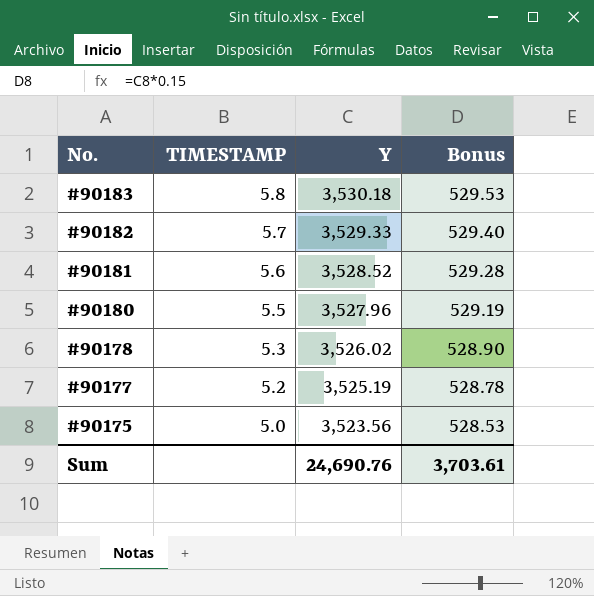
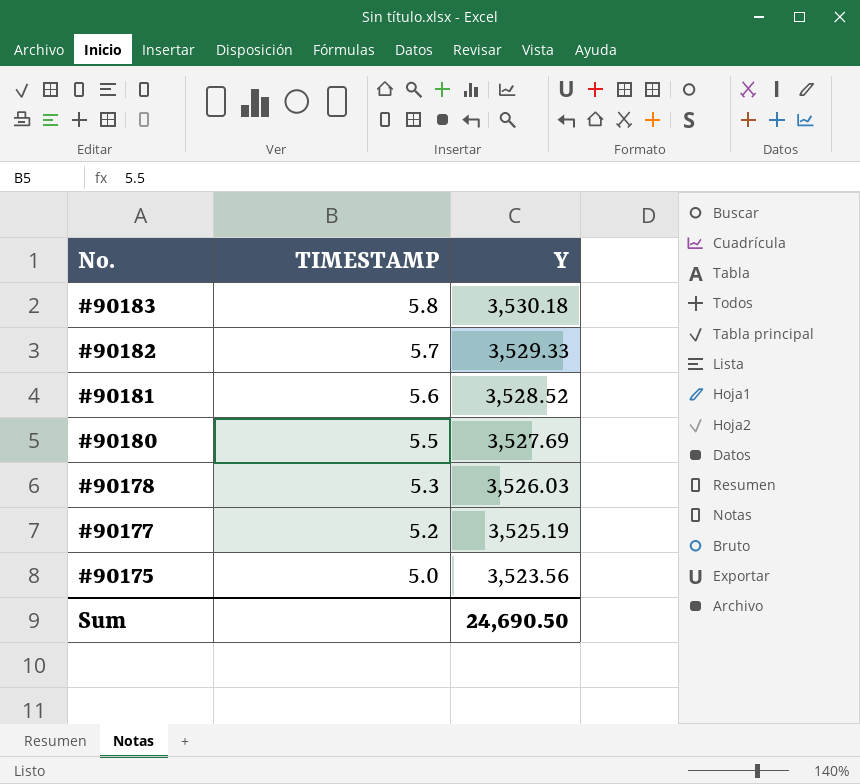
column Bonus | formula: [Y] * 0.15 -> none
#90180 | Y: 3,527.96 -> 3,527.69
#90178 | Y: 3,526.02 -> 3,526.03
Sum | Y: 24,690.76 -> 24,690.50

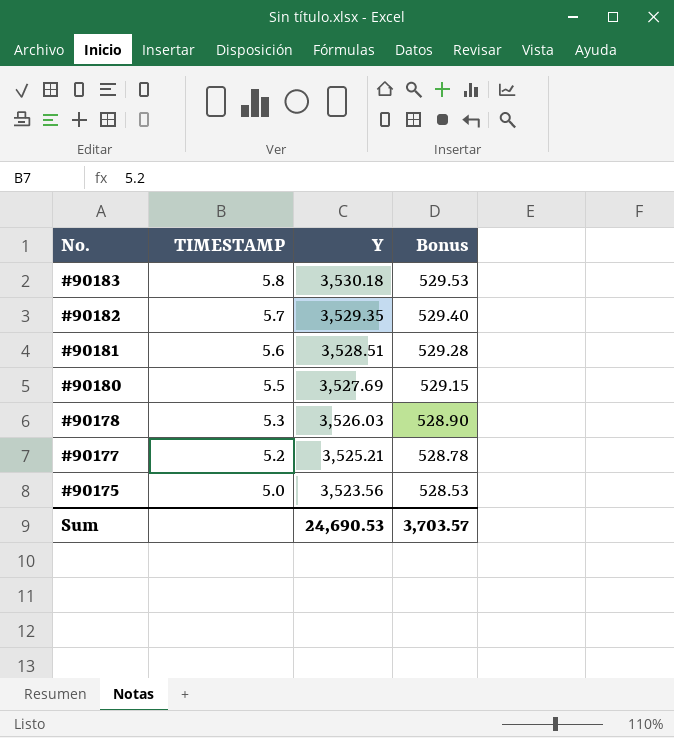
column Bonus | formula: none -> [Y] * 0.15
#90182 | Y: 3,529.33 -> 3,529.35
#90181 | Y: 3,528.52 -> 3,528.51
#90177 | Y: 3,525.19 -> 3,525.21
Sum | Y: 24,690.50 -> 24,690.53

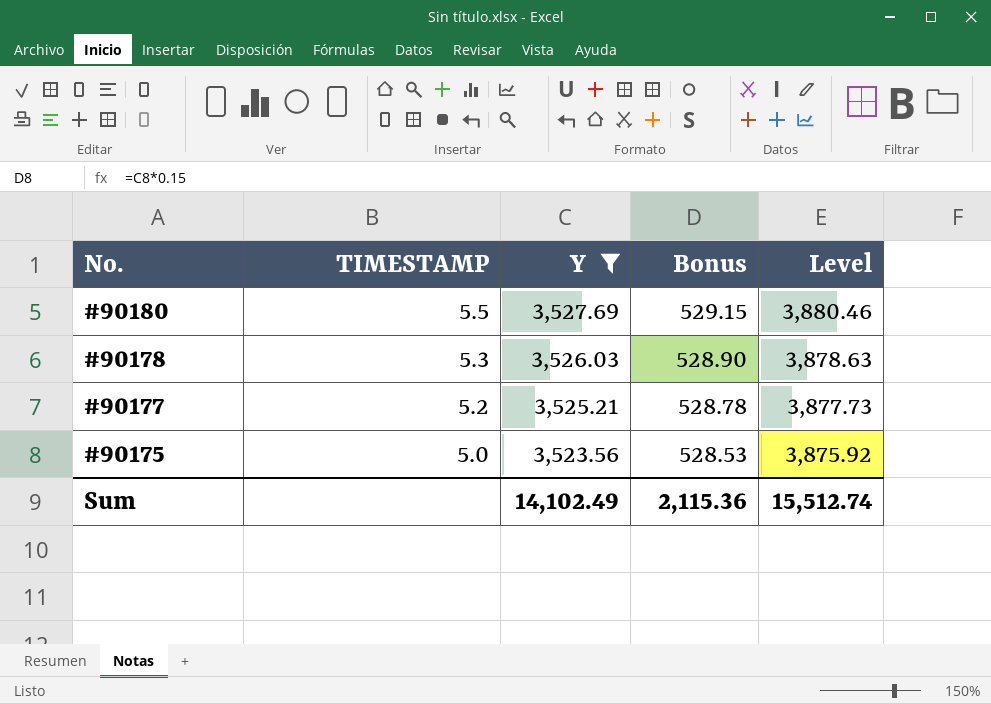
filter: none -> Y <= 3,527.69
column Level | formula: none -> [Y] * 1.1
Sum | Y: 24,690.53 -> 14,102.49
Sum | Bonus: 3,703.57 -> 2,115.36

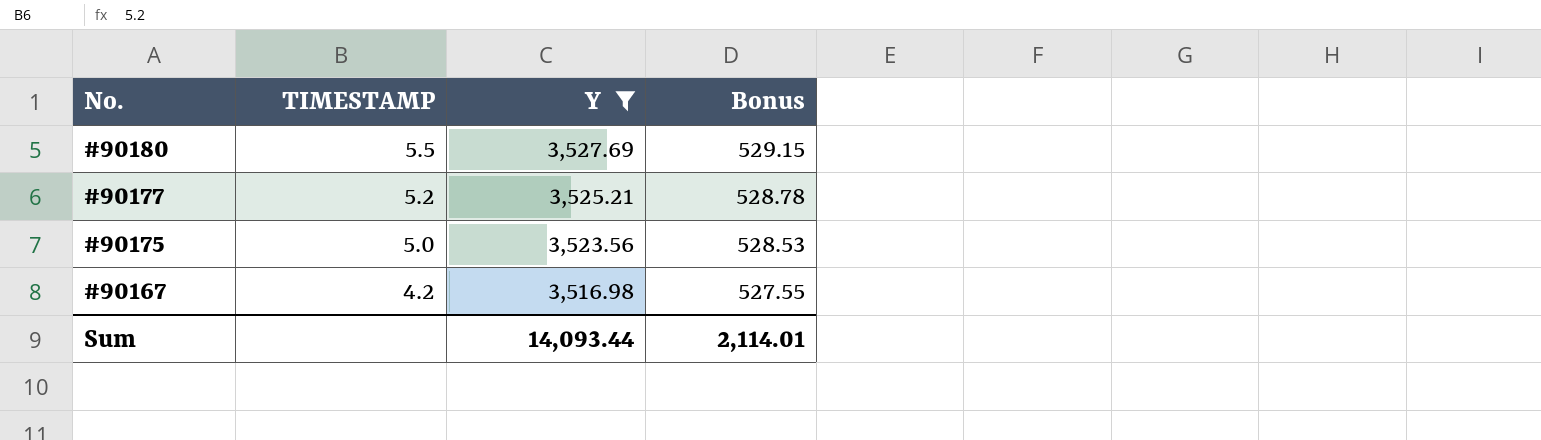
column Level | formula: [Y] * 1.1 -> none
row #90178: 5.3 | 3,526.03 | 528.90 | 3,878.63 -> none
row #90167: none -> 4.2 | 3,516.98 | 527.55
Sum | Y: 14,102.49 -> 14,093.44
Sum | Bonus: 2,115.36 -> 2,114.01

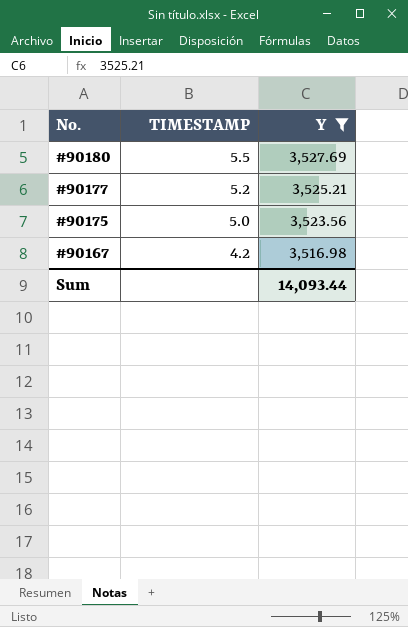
column Bonus | formula: [Y] * 0.15 -> none

